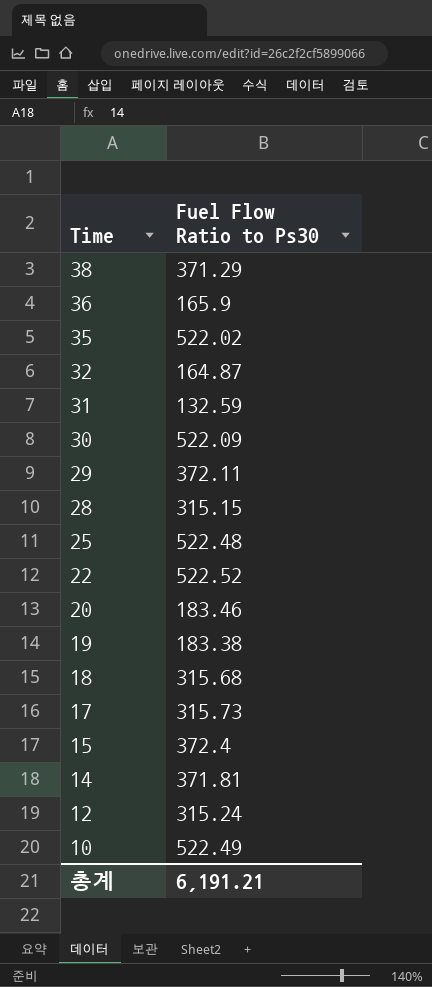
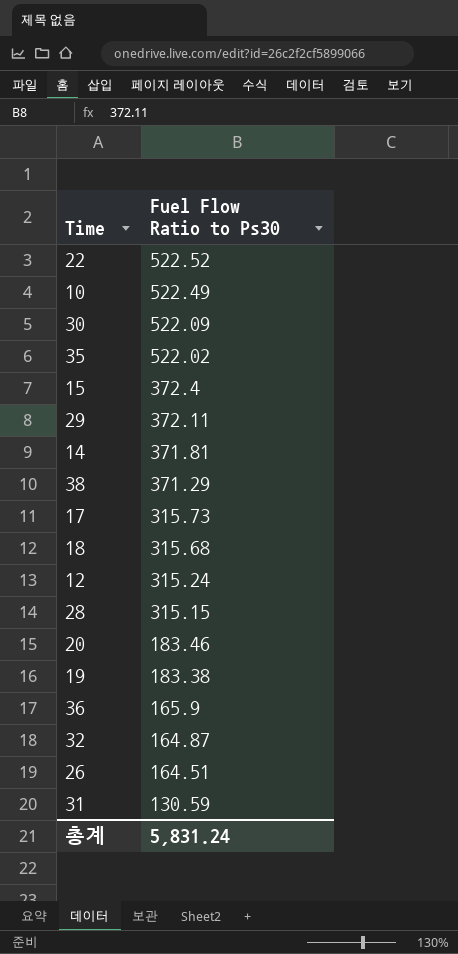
row order: Time descending -> Fuel Flow Ratio to Ps30 descending
row 25: 522.48 -> none
row 26: none -> 164.51
31 | Fuel Flow Ratio to Ps30: 132.59 -> 130.59
총계 | Fuel Flow Ratio to Ps30: 6,191.21 -> 5,831.24

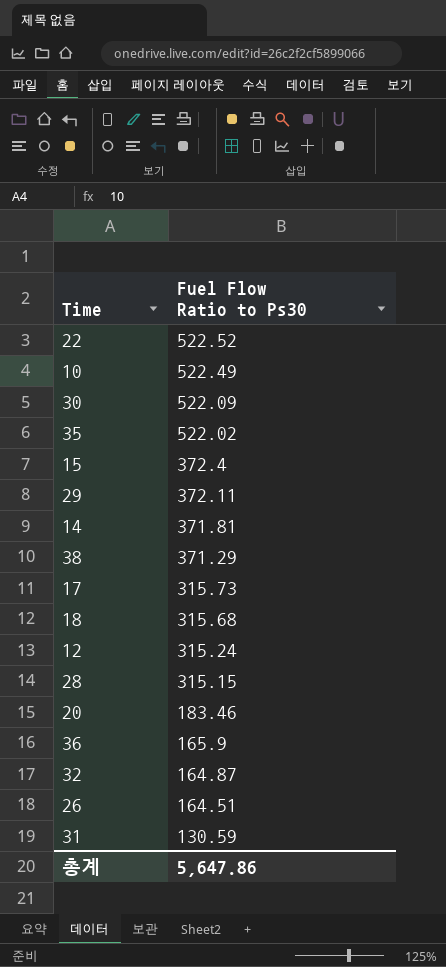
row 19: 183.38 -> none
총계 | Fuel Flow Ratio to Ps30: 5,831.24 -> 5,647.86

